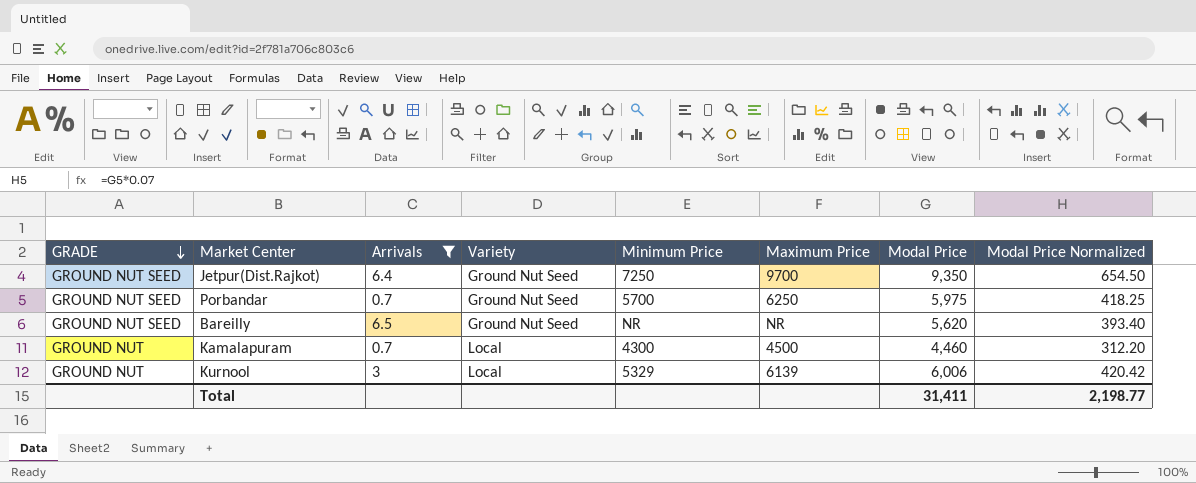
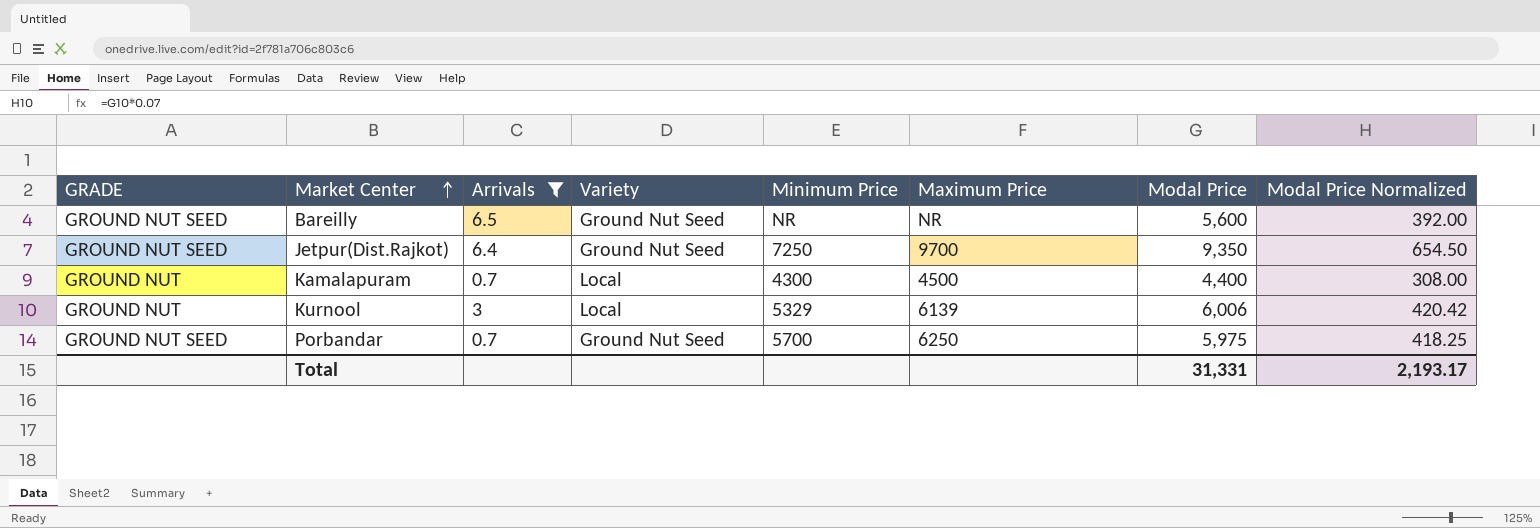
row order: GRADE descending -> Market Center ascending
Bareilly | Modal Price: 5,620 -> 5,600
Bareilly | Modal Price Normalized: 393.40 -> 392.00
Kamalapuram | Modal Price: 4,460 -> 4,400
Kamalapuram | Modal Price Normalized: 312.20 -> 308.00
Total | Modal Price: 31,411 -> 31,331
Total | Modal Price Normalized: 2,198.77 -> 2,193.17

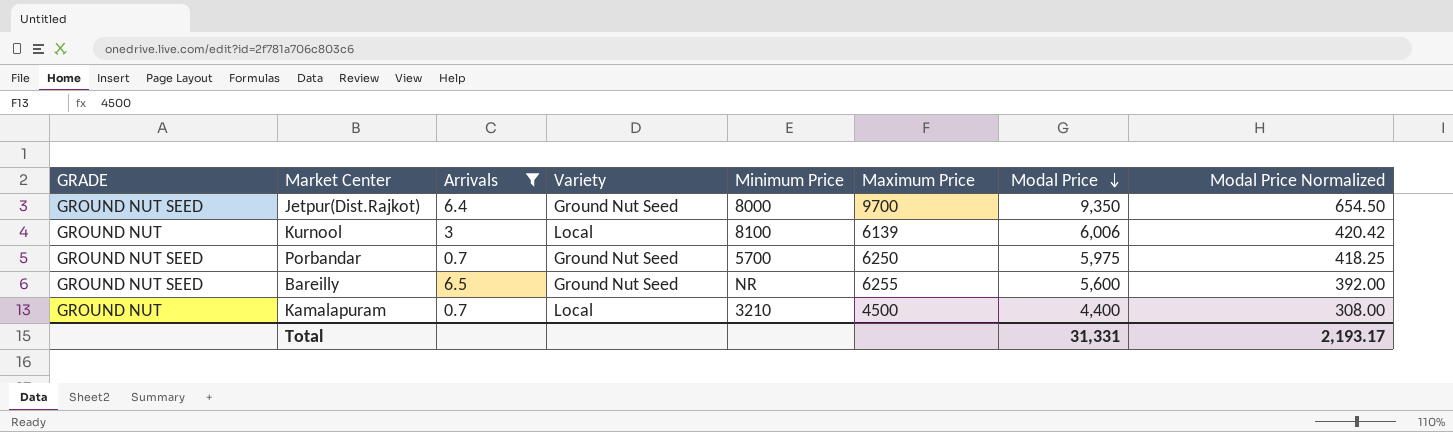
row order: Market Center ascending -> Modal Price descending
Jetpur(Dist.Rajkot) | Minimum Price: 7250 -> 8000
Kurnool | Minimum Price: 5329 -> 8100
Bareilly | Maximum Price: NR -> 6255
Kamalapuram | Minimum Price: 4300 -> 3210

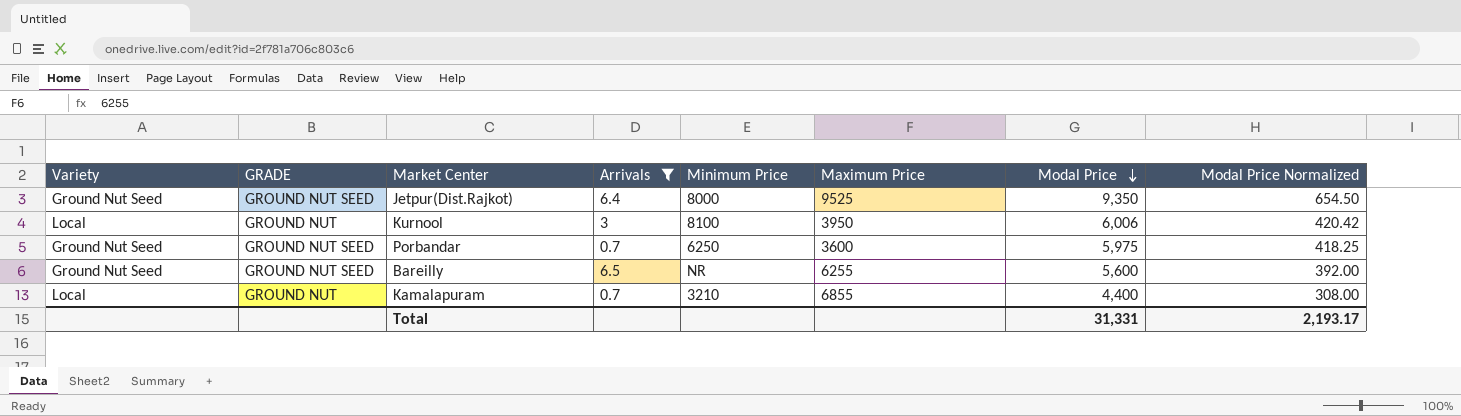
column Variety | position: 4 -> 1
Jetpur(Dist.Rajkot) | Maximum Price: 9700 -> 9525
Kurnool | Maximum Price: 6139 -> 3950
Porbandar | Minimum Price: 5700 -> 6250
Porbandar | Maximum Price: 6250 -> 3600
Kamalapuram | Maximum Price: 4500 -> 6855

